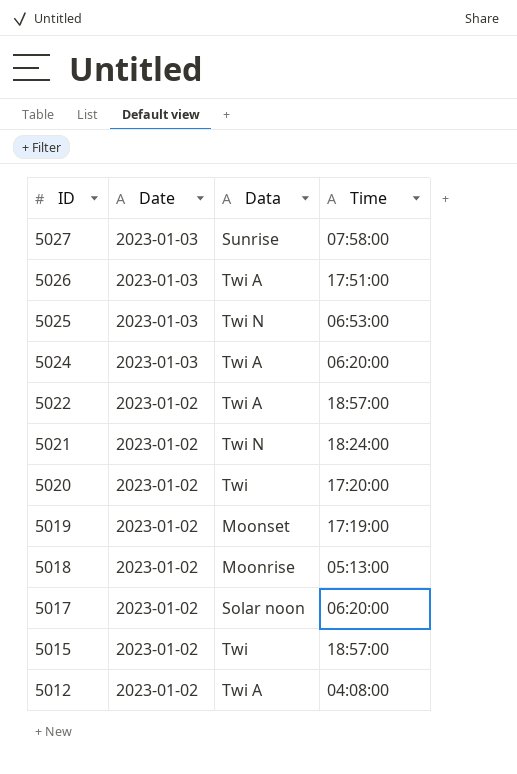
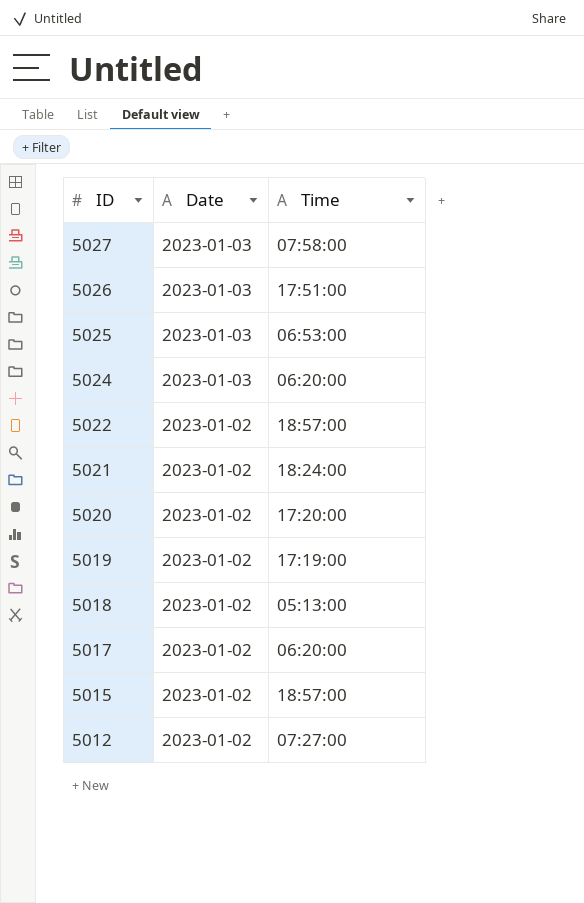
column Data | position: 3 -> none
5012 | Time: 04:08:00 -> 07:27:00

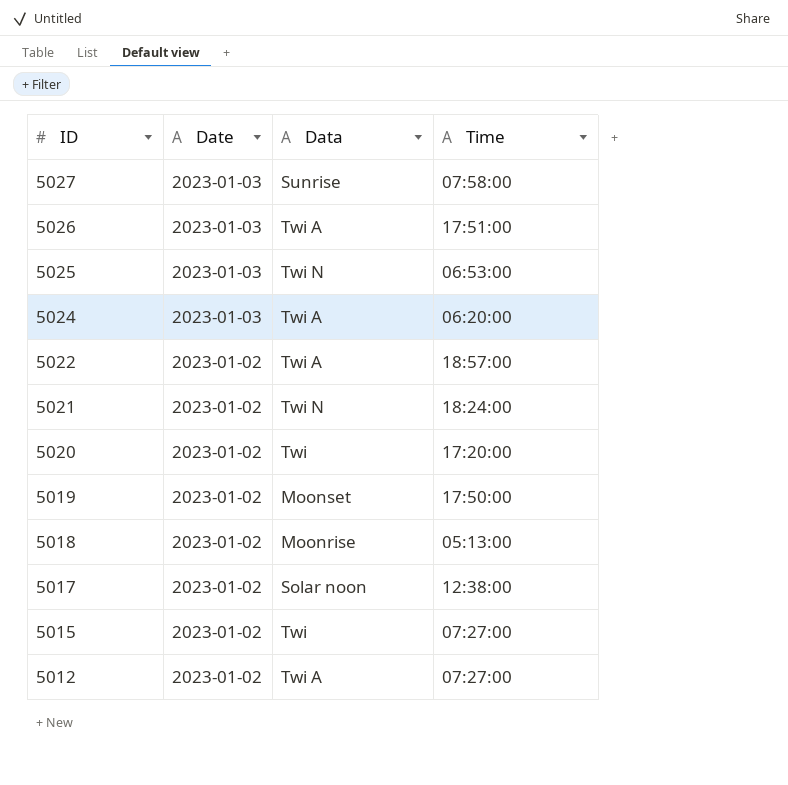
column Data | position: none -> 3
5019 | Time: 17:19:00 -> 17:50:00
5017 | Time: 06:20:00 -> 12:38:00
5015 | Time: 18:57:00 -> 07:27:00

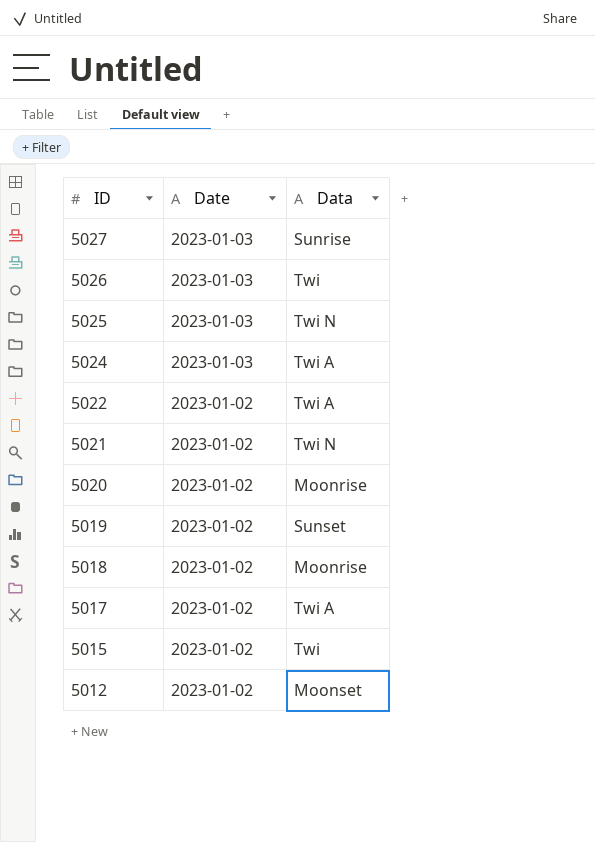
column Time | position: 4 -> none
5026 | Data: Twi A -> Twi
5020 | Data: Twi -> Moonrise
5019 | Data: Moonset -> Sunset
5017 | Data: Solar noon -> Twi A
5012 | Data: Twi A -> Moonset

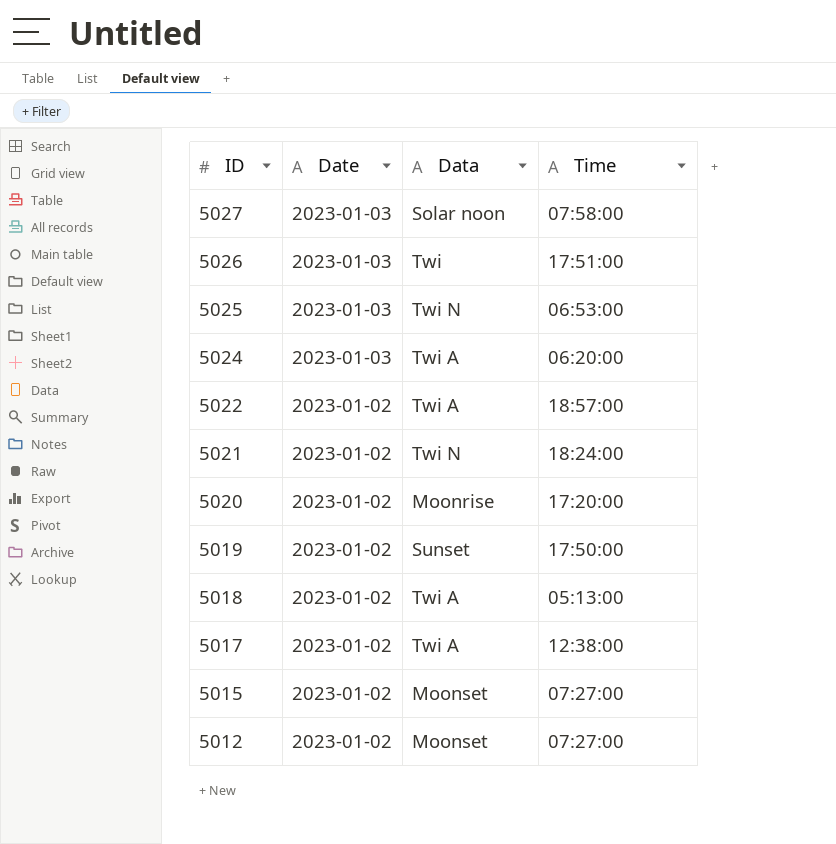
column Time | position: none -> 4
5027 | Data: Sunrise -> Solar noon
5018 | Data: Moonrise -> Twi A
5015 | Data: Twi -> Moonset

